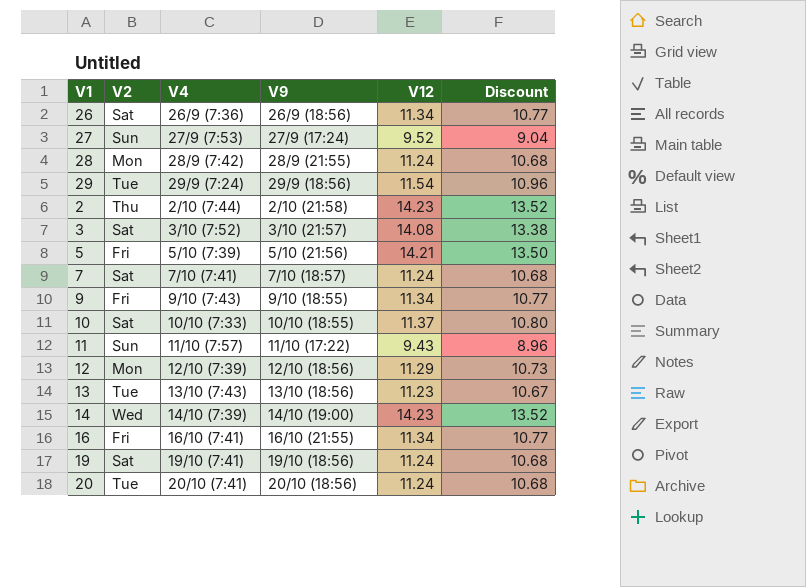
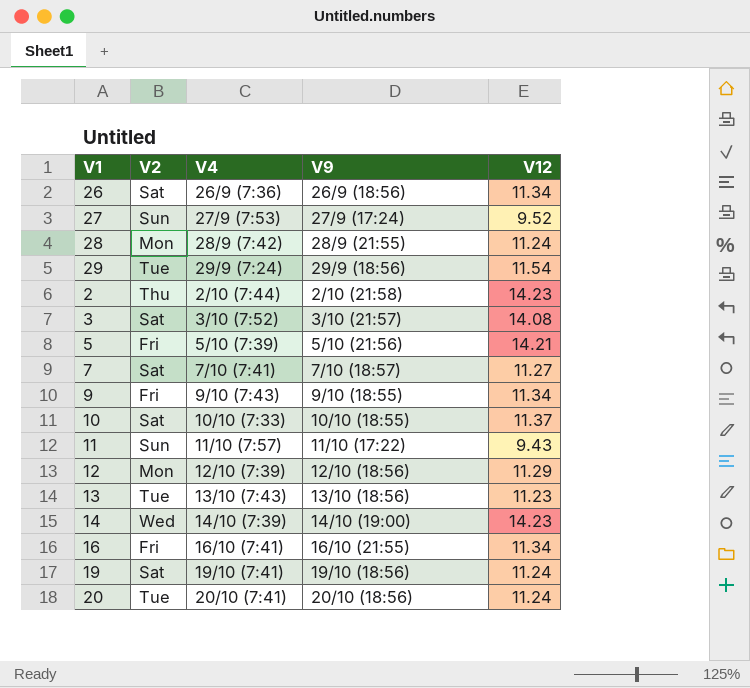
column Discount | formula: [V12] * 0.95 -> none
7 | V12: 11.24 -> 11.27

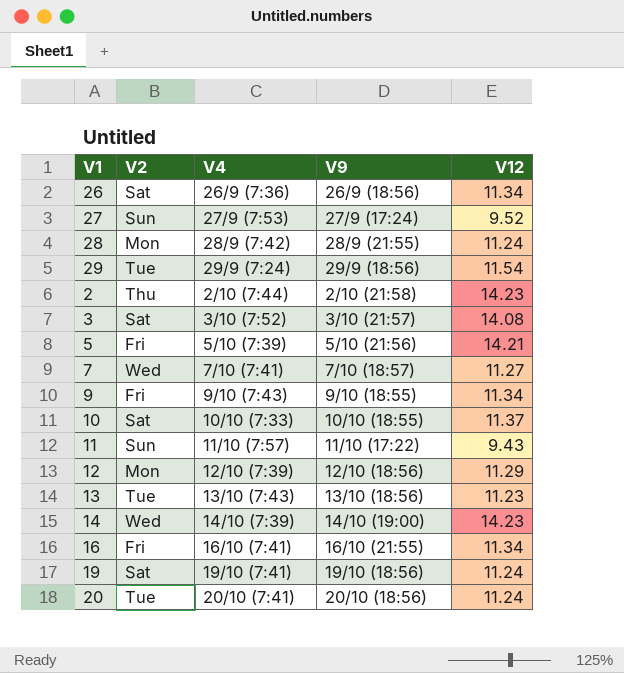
7 | V2: Sat -> Wed

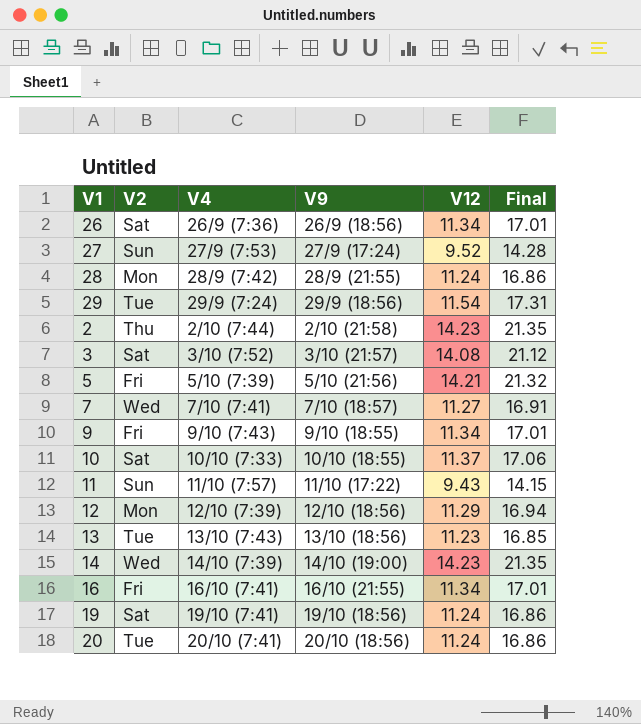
column Final | formula: none -> [V12] * 1.5

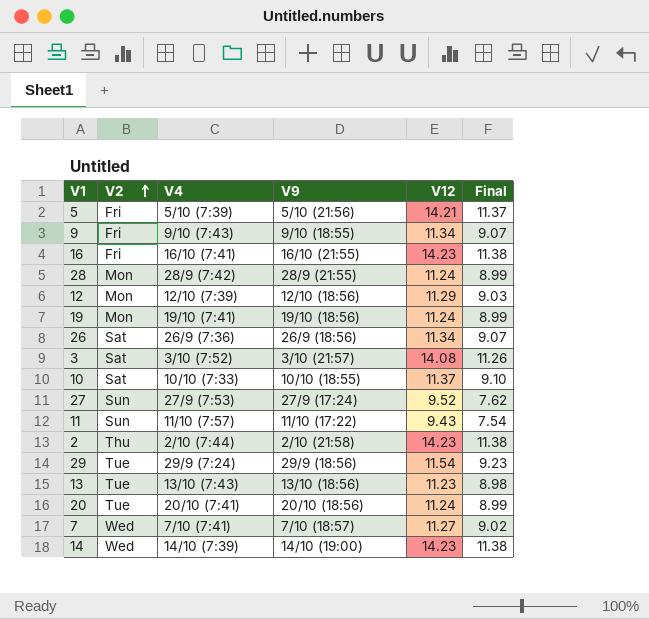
row order: none -> V2 ascending
column Final | formula: [V12] * 1.5 -> [V12] * 0.8
16 | V12: 11.34 -> 14.23
19 | V2: Sat -> Mon

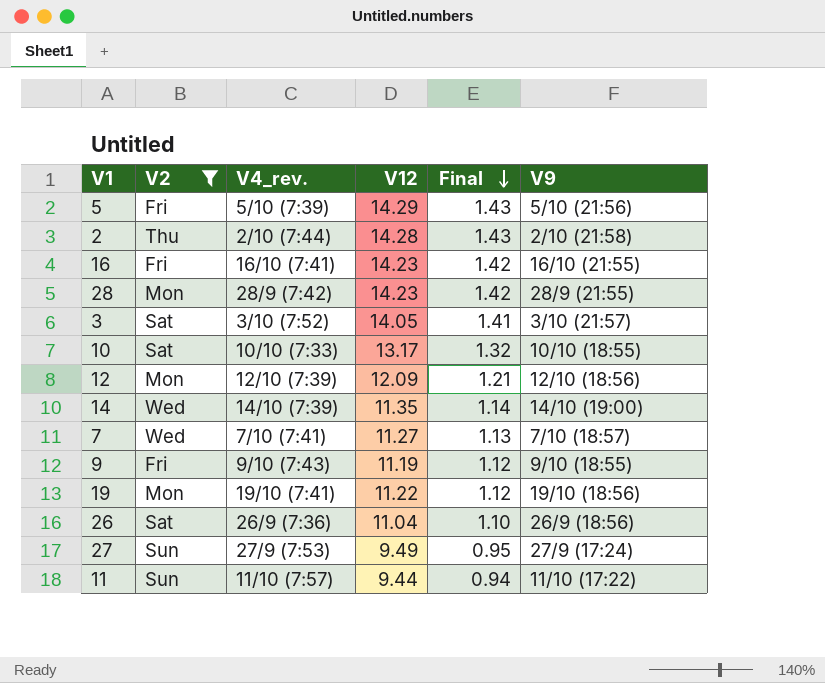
filter: none -> V2 != Tue
row order: V2 ascending -> Final descending
column name: V4 -> V4_rev.
column Final | formula: [V12] * 0.8 -> [V12] * 0.1
column V9 | position: 4 -> 6
5 | V12: 14.21 -> 14.29
2 | V12: 14.23 -> 14.28
28 | V12: 11.24 -> 14.23
3 | V12: 14.08 -> 14.05
10 | V12: 11.37 -> 13.17
12 | V12: 11.29 -> 12.09
14 | V12: 14.23 -> 11.35
9 | V12: 11.34 -> 11.19
19 | V12: 11.24 -> 11.22
26 | V12: 11.34 -> 11.04
27 | V12: 9.52 -> 9.49
11 | V12: 9.43 -> 9.44

